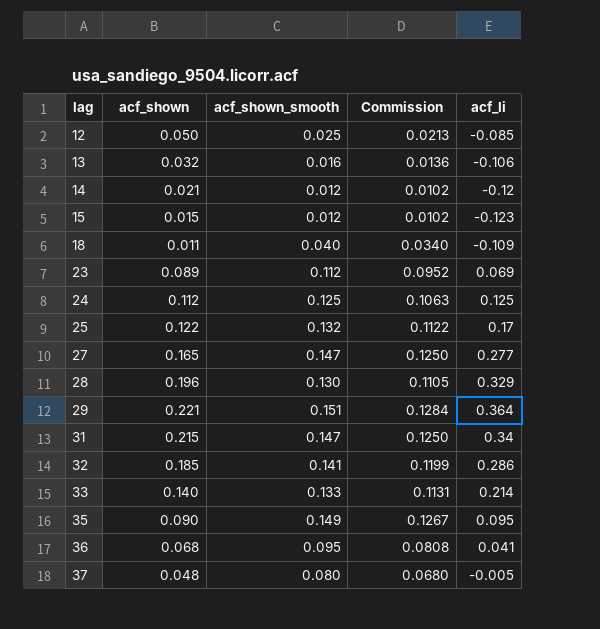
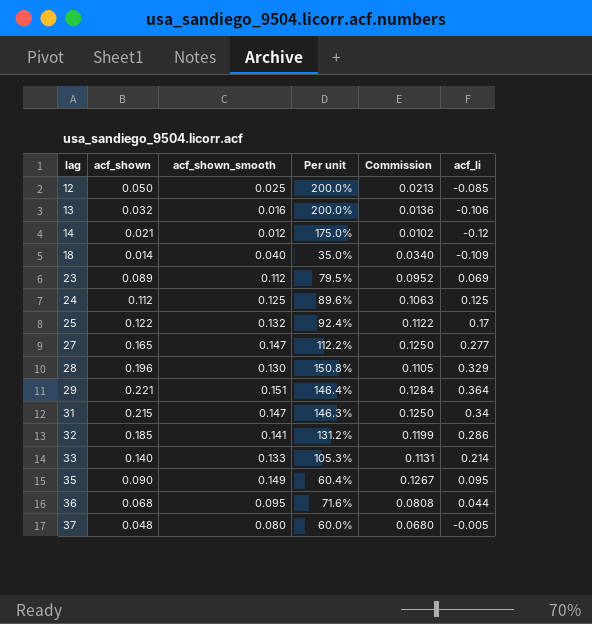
column Per unit | formula: none -> [acf_shown] / [acf_shown_smooth]
row 15: 0.015 | 0.012 | 0.0102 | -0.123 -> none
18 | acf_shown: 0.011 -> 0.014
36 | acf_li: 0.041 -> 0.044

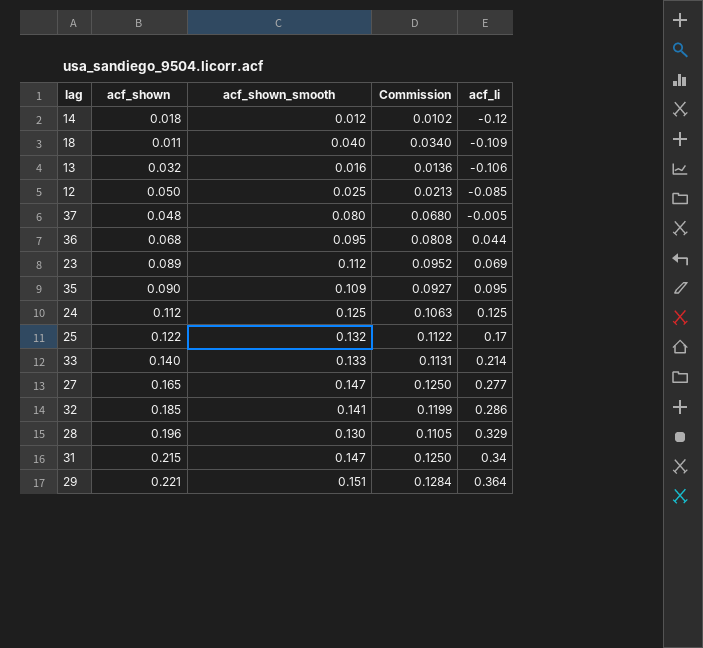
row order: lag ascending -> acf_li ascending
column Per unit | formula: [acf_shown] / [acf_shown_smooth] -> none
14 | acf_shown: 0.021 -> 0.018
18 | acf_shown: 0.014 -> 0.011
35 | acf_shown_smooth: 0.149 -> 0.109
35 | Commission: 0.1267 -> 0.0927

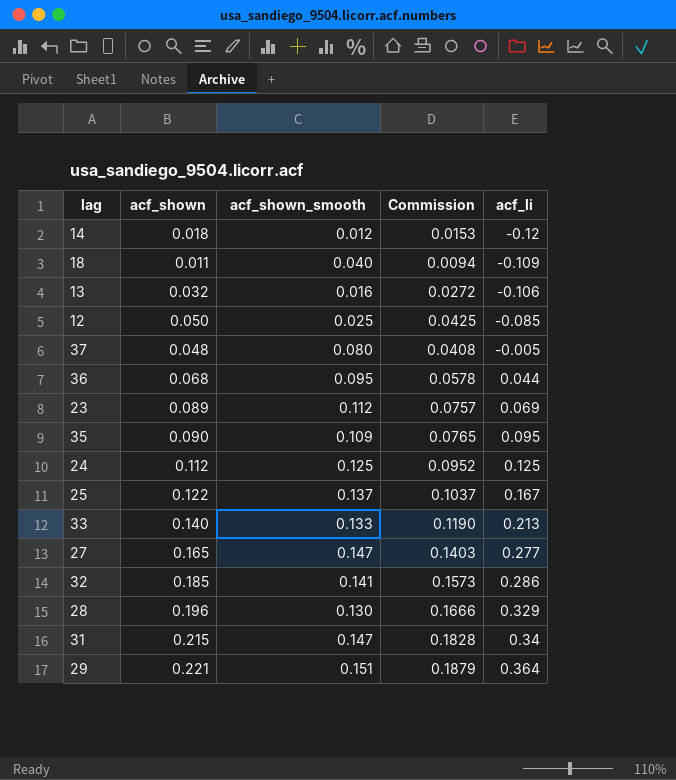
column Commission | formula: [acf_shown_smooth] * 0.85 -> [acf_shown] * 0.85
25 | acf_shown_smooth: 0.132 -> 0.137
25 | acf_li: 0.17 -> 0.167
33 | acf_li: 0.214 -> 0.213

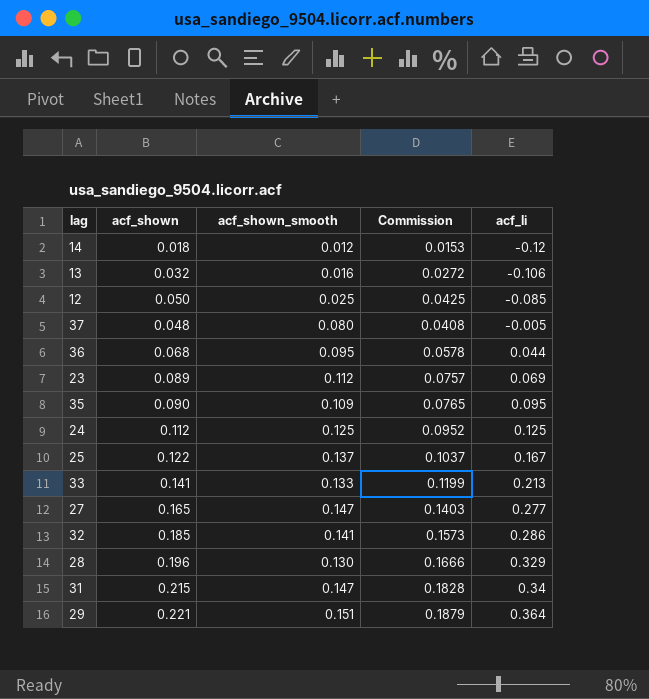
row 18: 0.011 | 0.040 | 0.0094 | -0.109 -> none
33 | acf_shown: 0.140 -> 0.141
33 | Commission: 0.1190 -> 0.1199

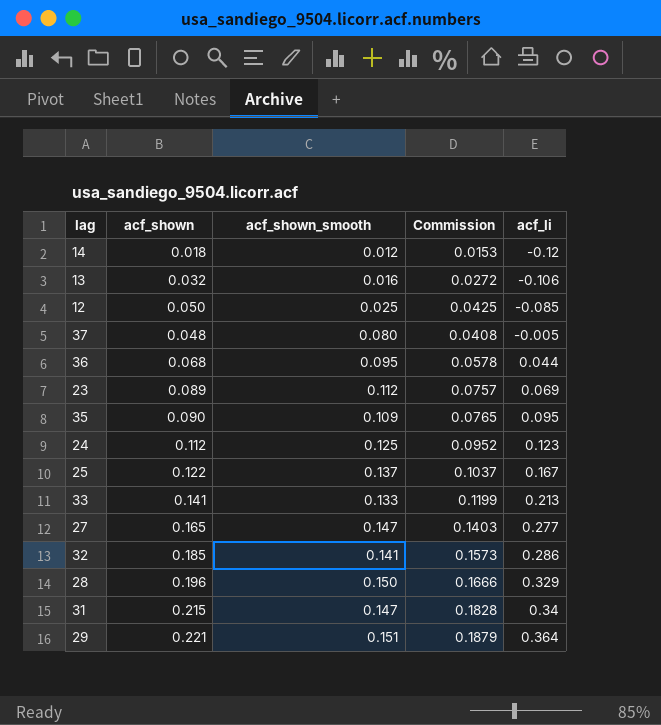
24 | acf_li: 0.125 -> 0.123
28 | acf_shown_smooth: 0.130 -> 0.150

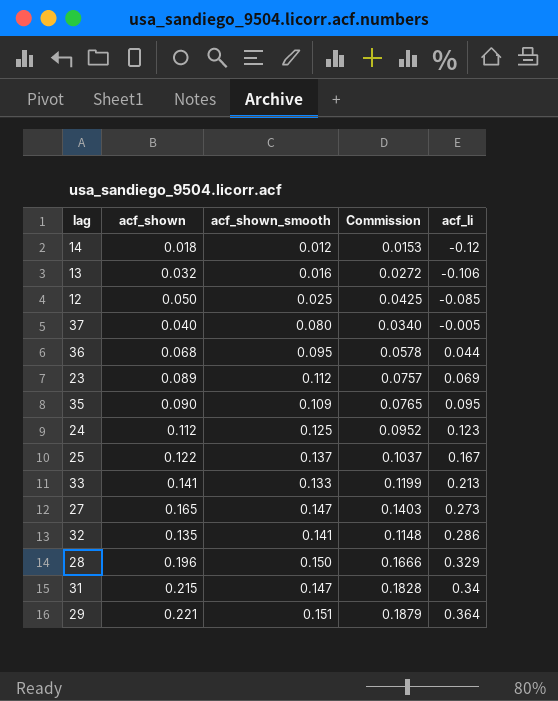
37 | acf_shown: 0.048 -> 0.040
37 | Commission: 0.0408 -> 0.0340
27 | acf_li: 0.277 -> 0.273
32 | acf_shown: 0.185 -> 0.135
32 | Commission: 0.1573 -> 0.1148

